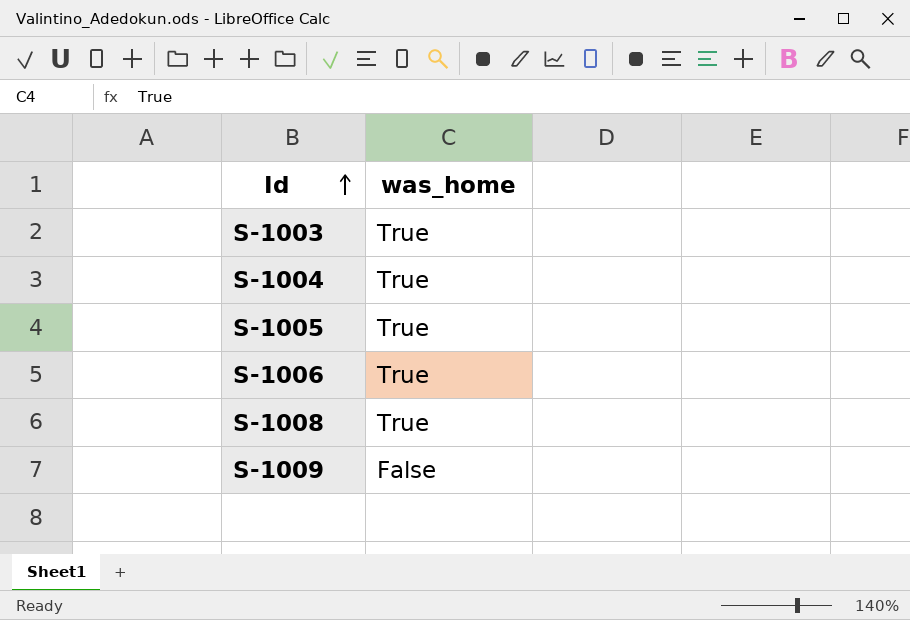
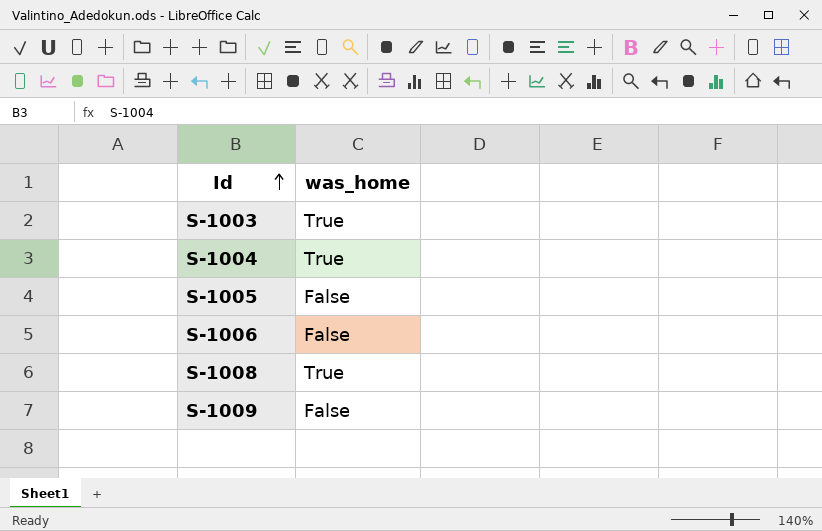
S-1005 | was_home: True -> False
S-1006 | was_home: True -> False

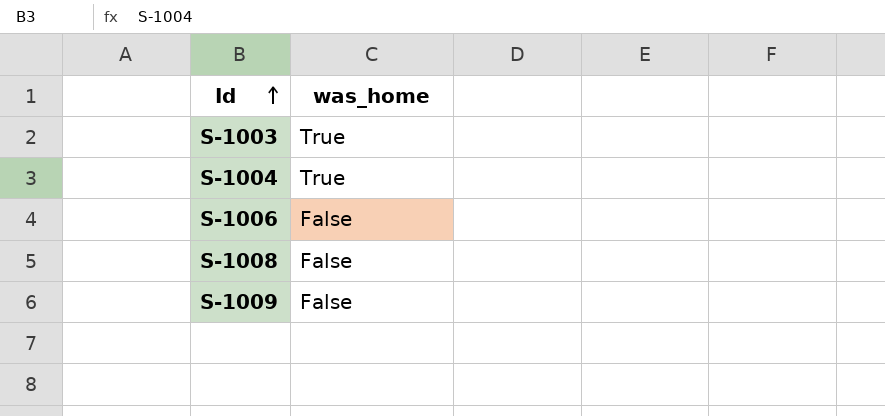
row S-1005: False -> none
S-1008 | was_home: True -> False

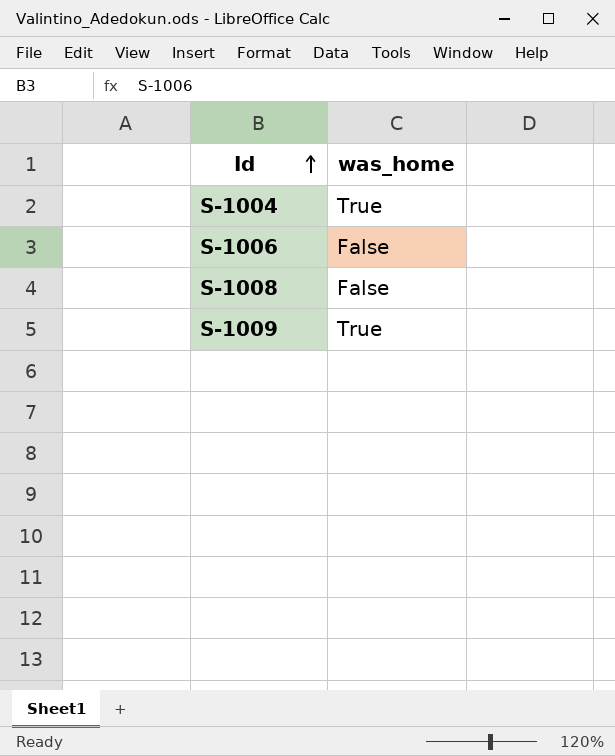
row S-1003: True -> none
S-1009 | was_home: False -> True

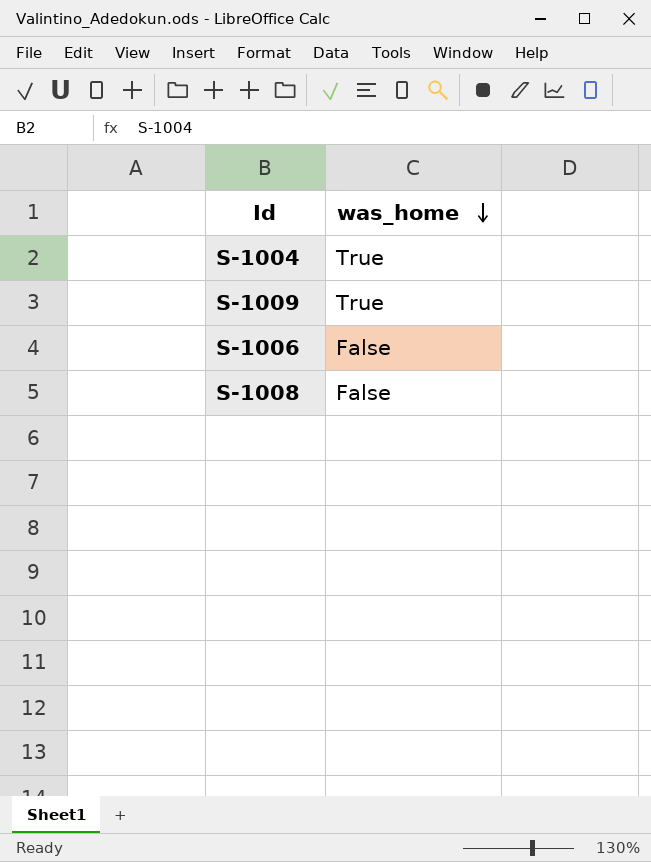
row order: Id ascending -> was_home descending

